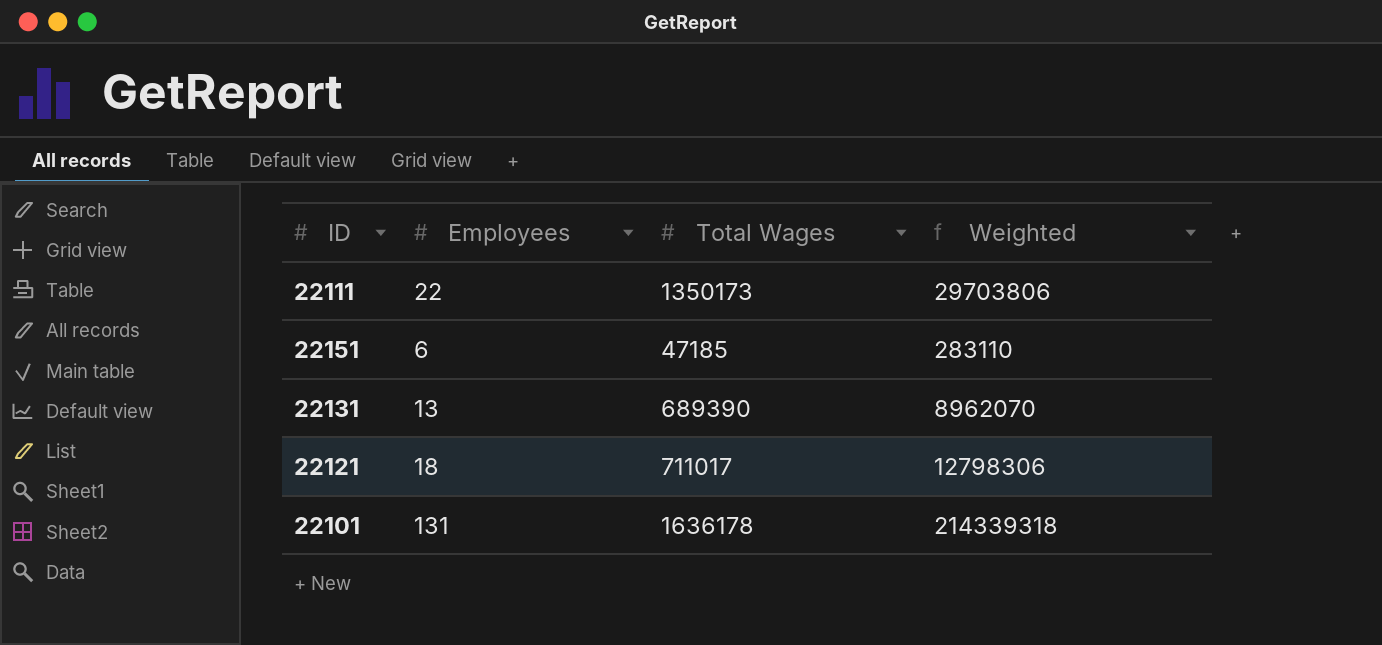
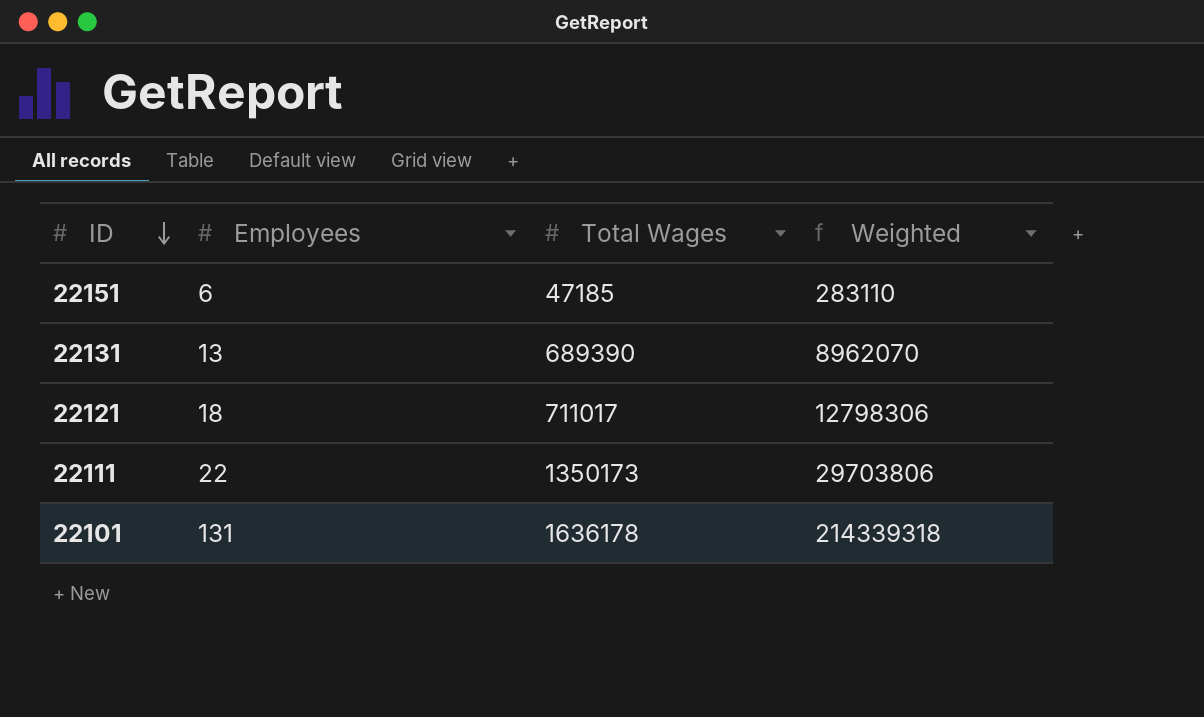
row order: none -> ID descending

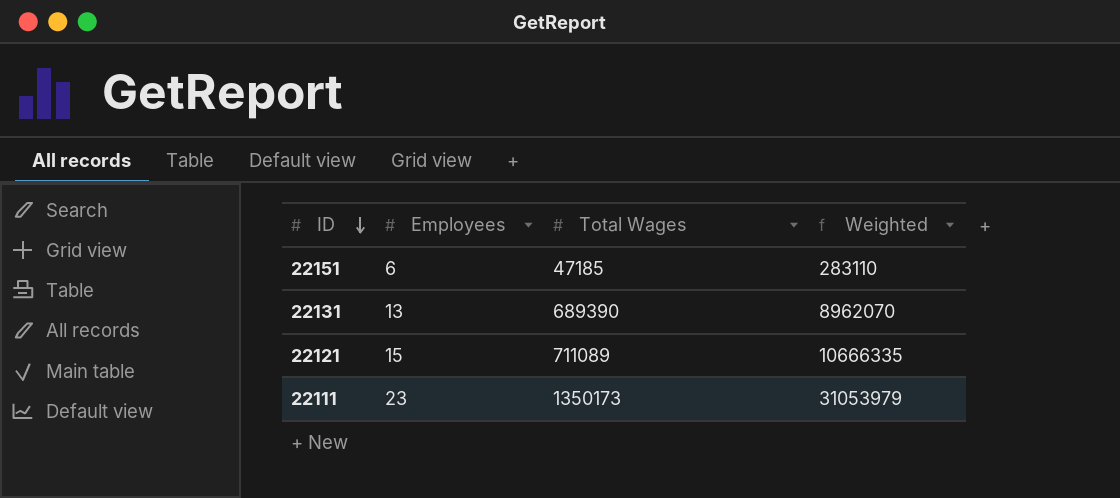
row 22101: 131 | 1636178 | 214339318 -> none
22121 | Employees: 18 -> 15
22121 | Total Wages: 711017 -> 711089
22121 | Weighted: 12798306 -> 10666335
22111 | Employees: 22 -> 23
22111 | Weighted: 29703806 -> 31053979

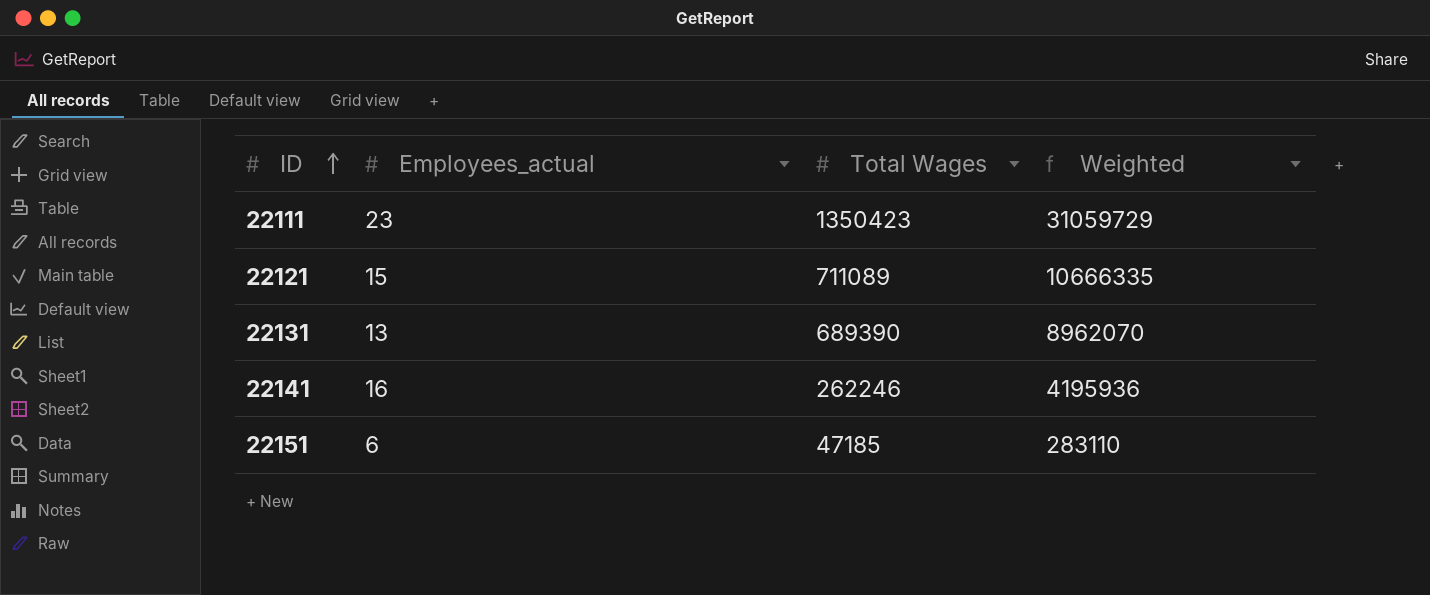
row order: ID descending -> ID ascending
column name: Employees -> Employees_actual
22111 | Total Wages: 1350173 -> 1350423
22111 | Weighted: 31053979 -> 31059729
row 22141: none -> 16 | 262246 | 4195936

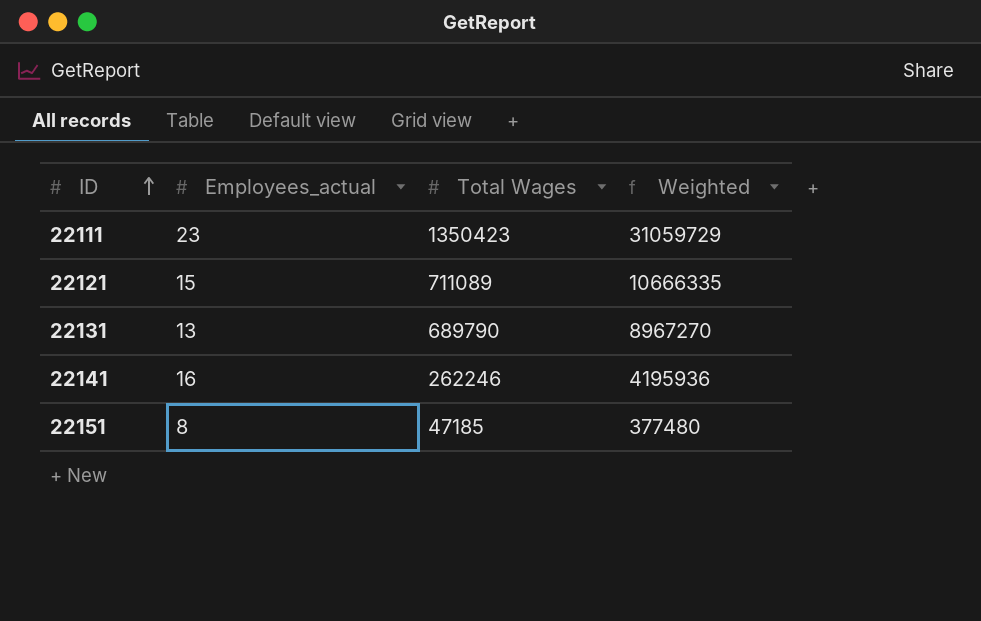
22131 | Total Wages: 689390 -> 689790
22131 | Weighted: 8962070 -> 8967270
22151 | Employees_actual: 6 -> 8
22151 | Weighted: 283110 -> 377480

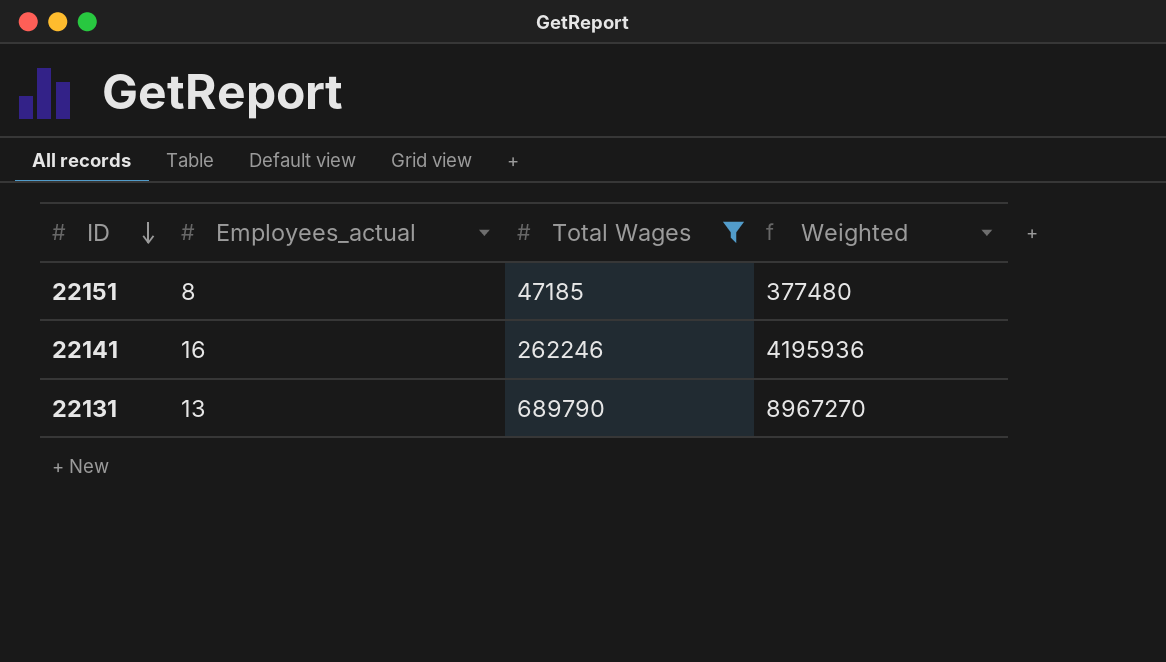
filter: none -> Total Wages <= 689790
row order: ID ascending -> ID descending

